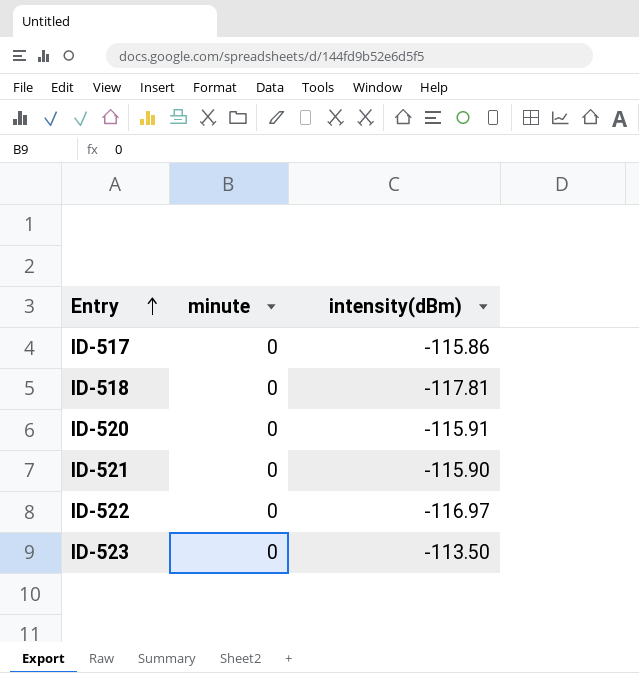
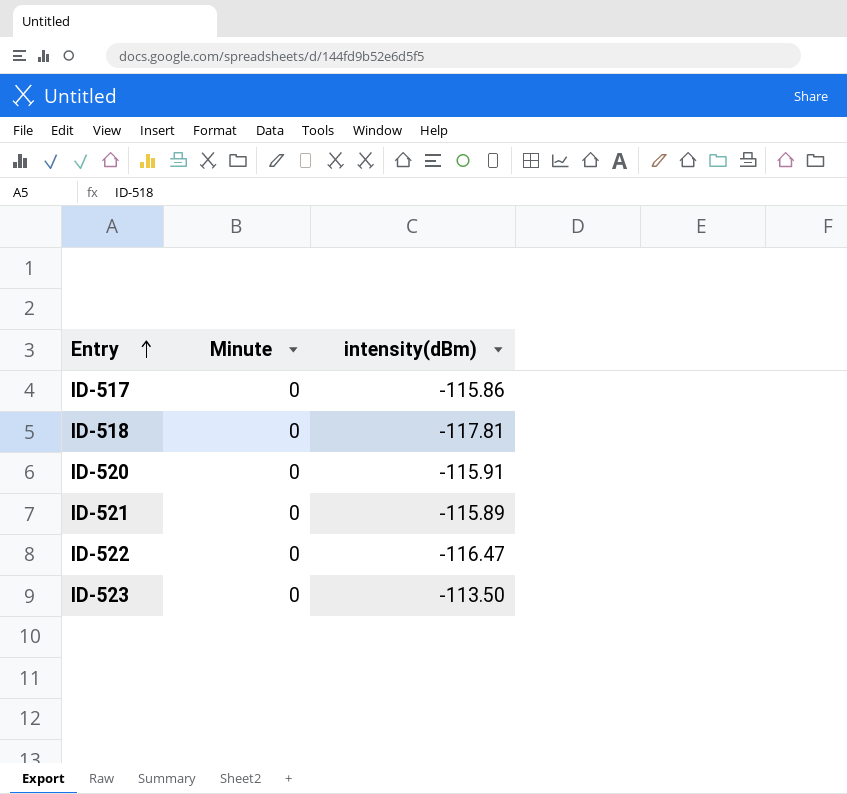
column name: minute -> Minute
ID-521 | intensity(dBm): -115.90 -> -115.89
ID-522 | intensity(dBm): -116.97 -> -116.47

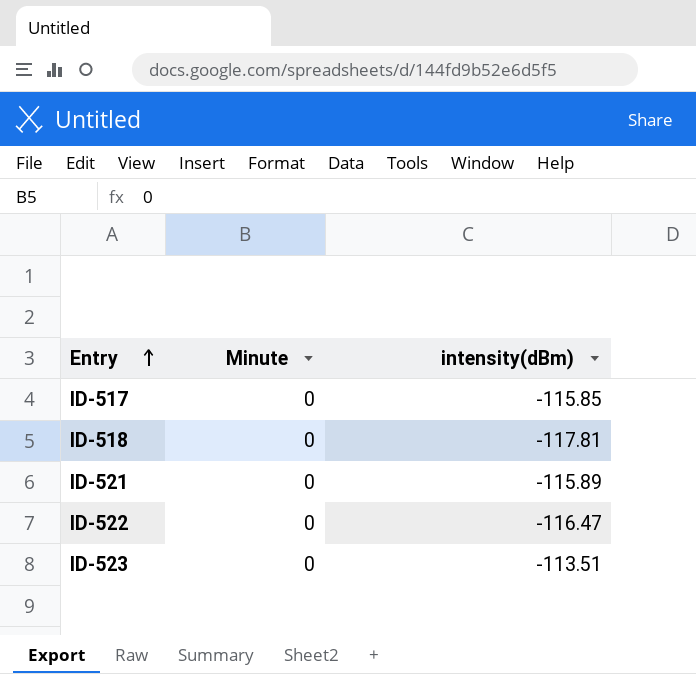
row ID-520: 0 | -115.91 -> none
ID-517 | intensity(dBm): -115.86 -> -115.85
ID-523 | intensity(dBm): -113.50 -> -113.51

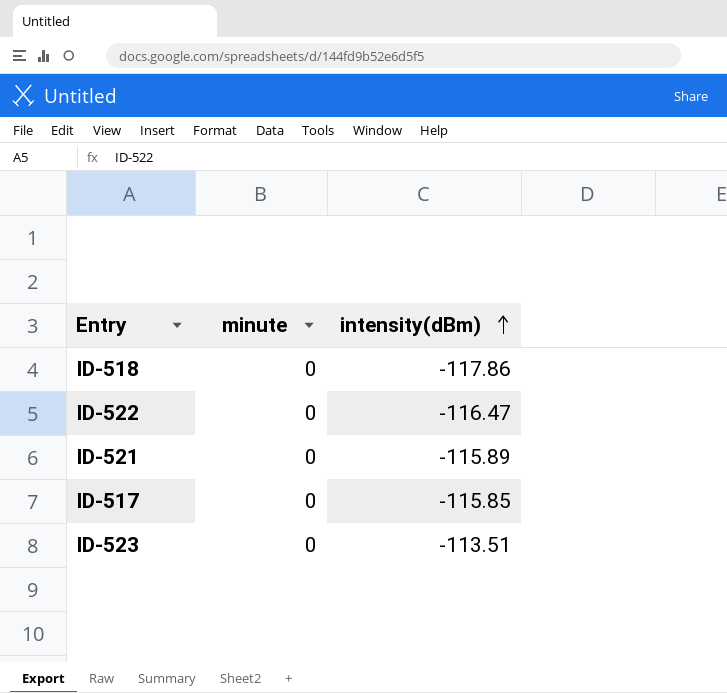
row order: Entry ascending -> intensity(dBm) ascending
column name: Minute -> minute
ID-518 | intensity(dBm): -117.81 -> -117.86

